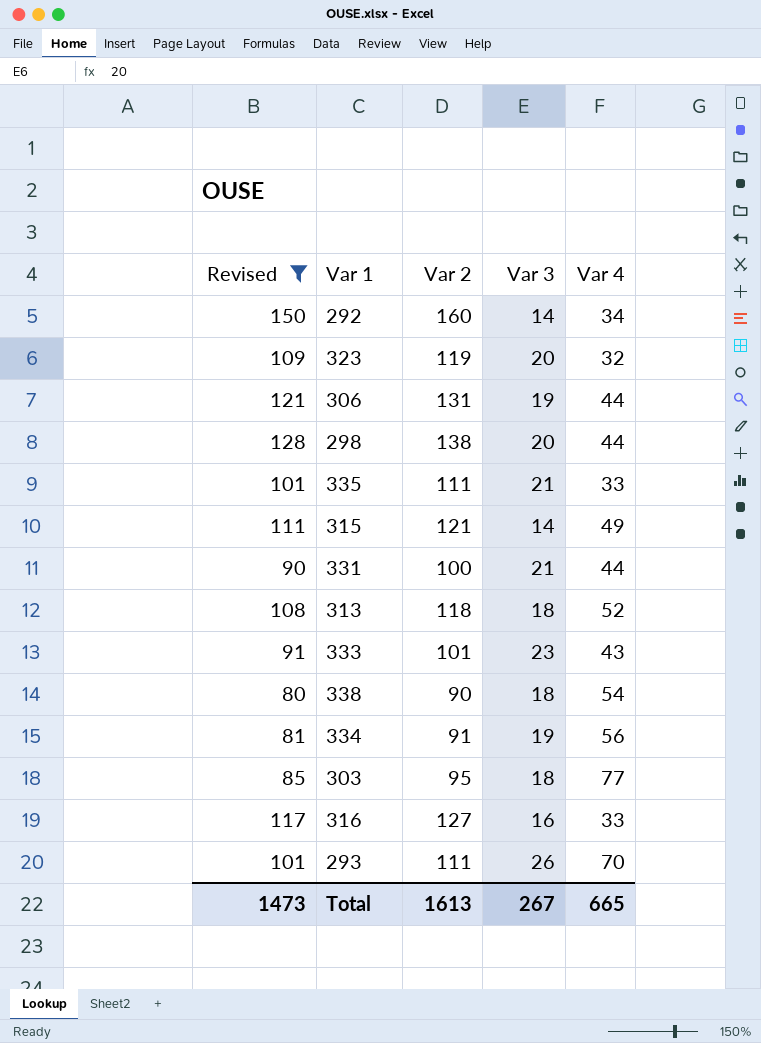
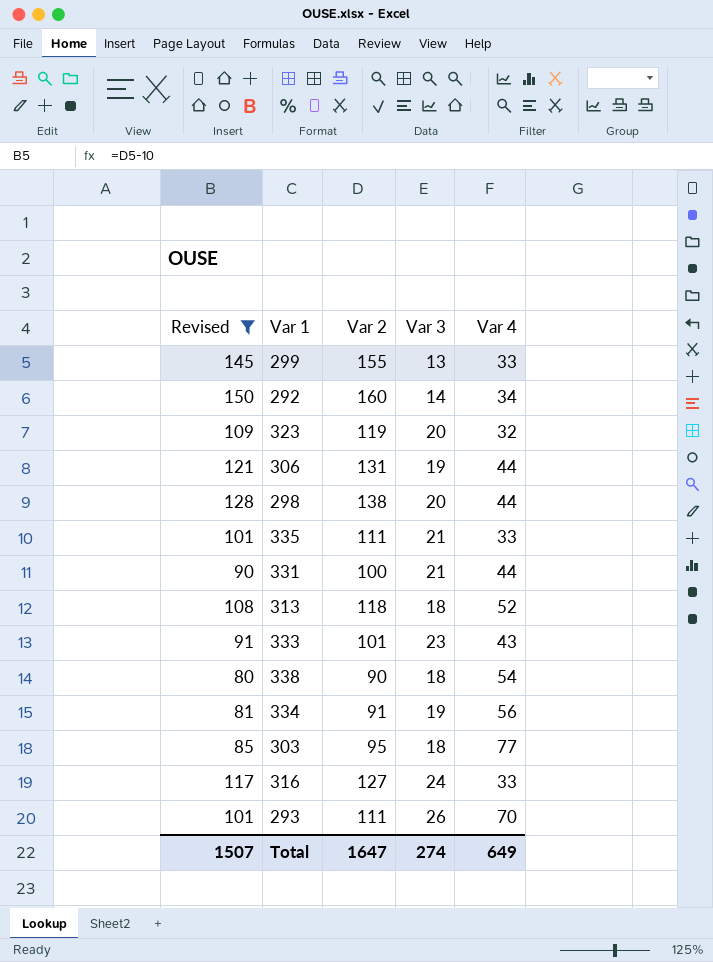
row 315: 111 | 121 | 14 | 49 -> none
row 299: none -> 145 | 155 | 13 | 33
316 | Var 3: 16 -> 24
Total | Revised: 1473 -> 1507
Total | Var 2: 1613 -> 1647
Total | Var 3: 267 -> 274
Total | Var 4: 665 -> 649

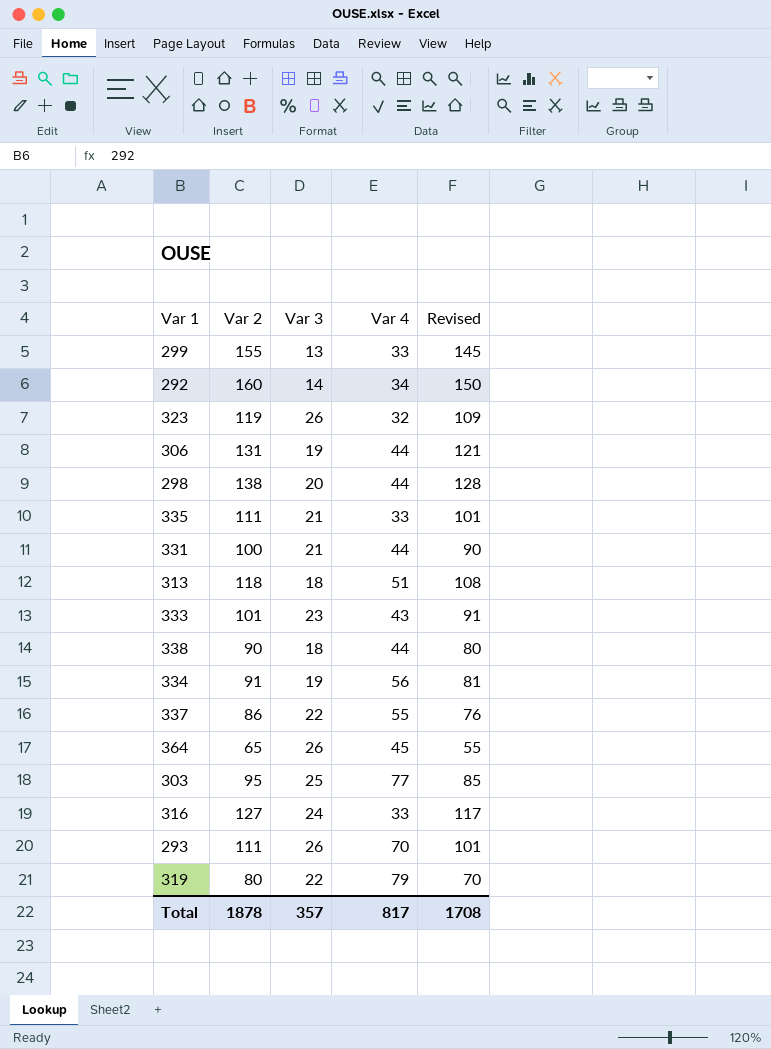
filter: Revised >= 80 -> none
column Revised | position: 1 -> 5
323 | Var 3: 20 -> 26
313 | Var 4: 52 -> 51
338 | Var 4: 54 -> 44
303 | Var 3: 18 -> 25
Total | Var 2: 1647 -> 1878
Total | Var 3: 274 -> 357
Total | Var 4: 649 -> 817
Total | Revised: 1507 -> 1708

